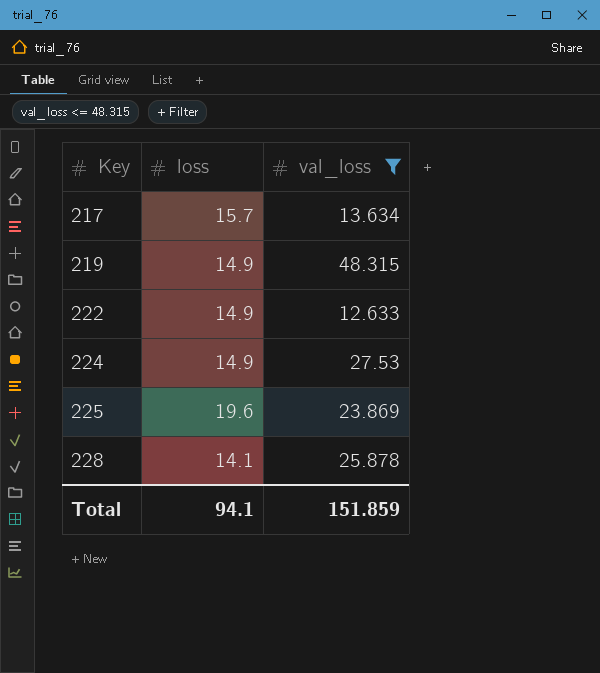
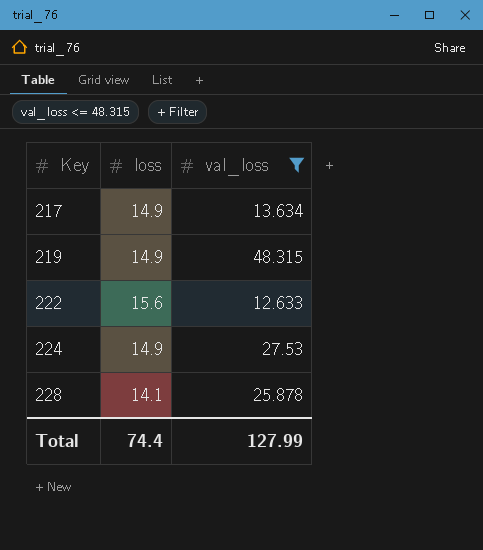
row 225: 19.6 | 23.869 -> none
217 | loss: 15.7 -> 14.9
222 | loss: 14.9 -> 15.6
Total | loss: 94.1 -> 74.4
Total | val_loss: 151.859 -> 127.99

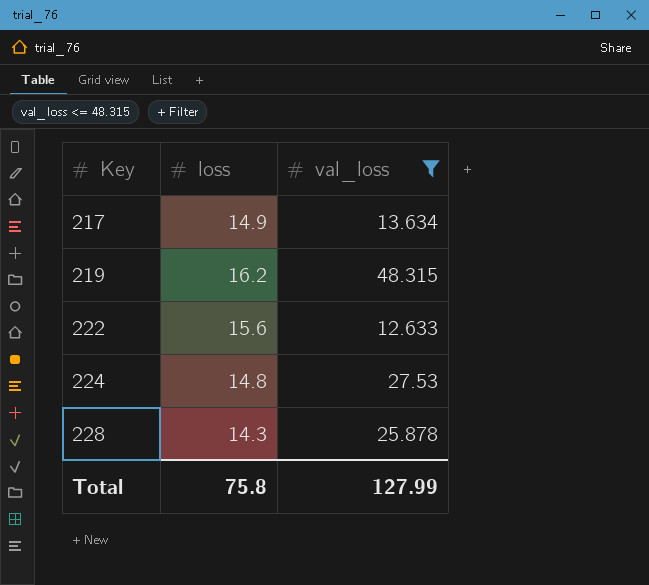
219 | loss: 14.9 -> 16.2
224 | loss: 14.9 -> 14.8
228 | loss: 14.1 -> 14.3
Total | loss: 74.4 -> 75.8

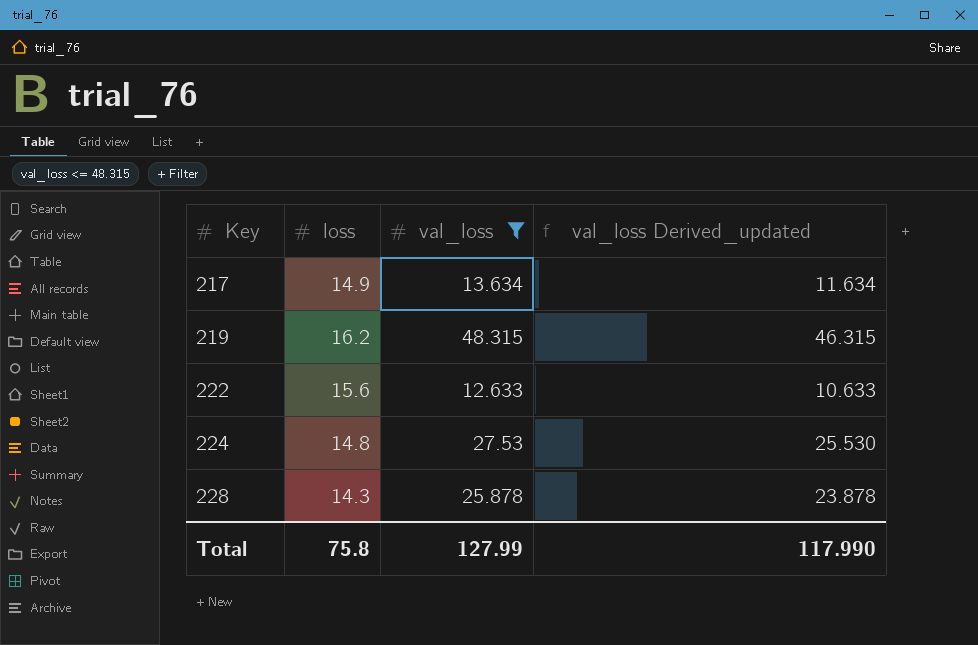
column val_loss Derived_updated | formula: none -> [val_loss] - 2

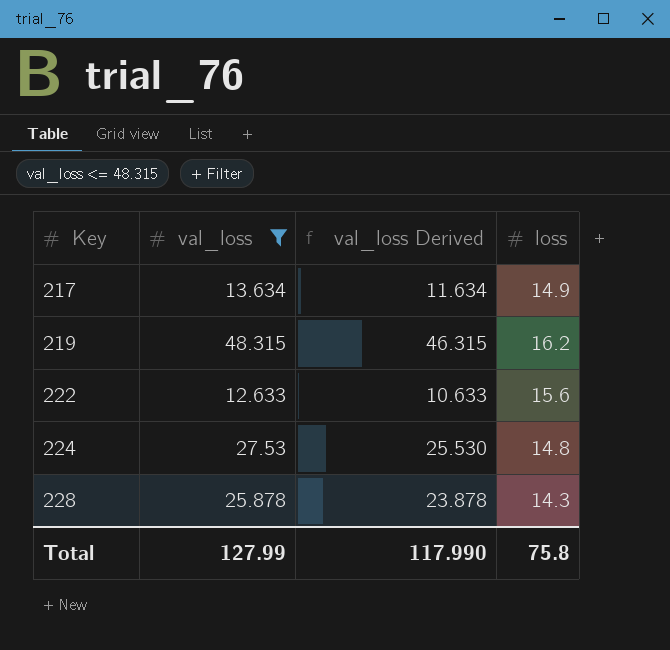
column name: val_loss Derived_updated -> val_loss Derived
column loss | position: 2 -> 4

